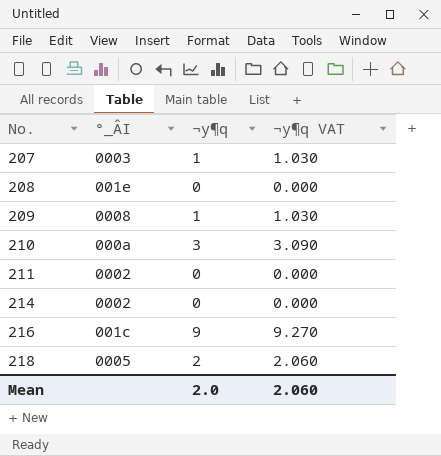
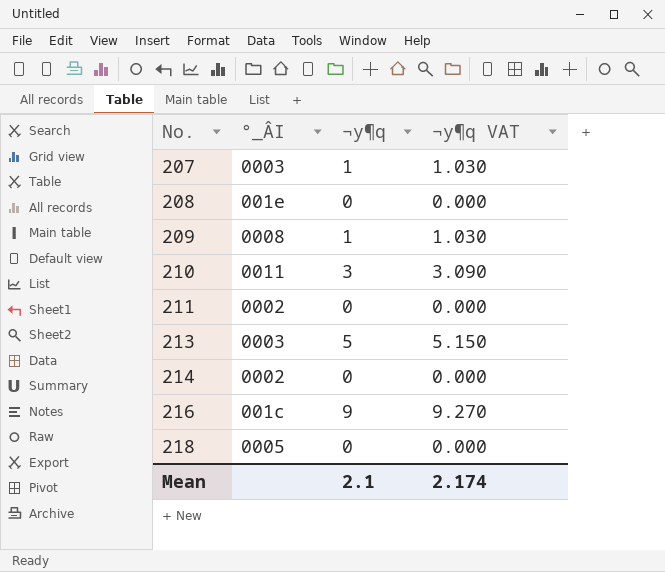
210 | °_ÂI: 000a -> 0011
row 213: none -> 0003 | 5 | 5.150
218 | ¬y¶q: 2 -> 0
218 | ¬y¶q VAT: 2.060 -> 0.000
Mean | ¬y¶q: 2.0 -> 2.1
Mean | ¬y¶q VAT: 2.060 -> 2.174

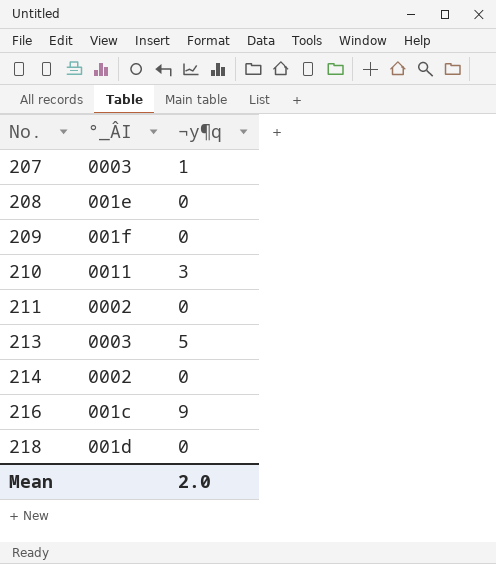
column ¬y¶q VAT | formula: [¬y¶q] * 1.03 -> none
209 | °_ÂI: 0008 -> 001f
209 | ¬y¶q: 1 -> 0
218 | °_ÂI: 0005 -> 001d
Mean | ¬y¶q: 2.1 -> 2.0

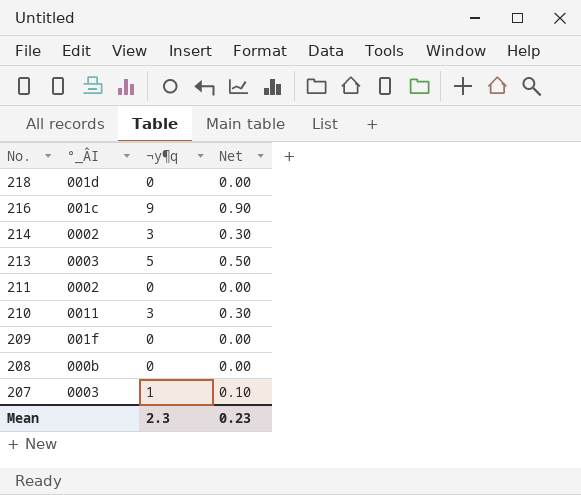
row order: No. ascending -> No. descending
column Net | formula: none -> [¬y¶q] * 0.1
214 | ¬y¶q: 0 -> 3
208 | °_ÂI: 001e -> 000b
Mean | ¬y¶q: 2.0 -> 2.3

